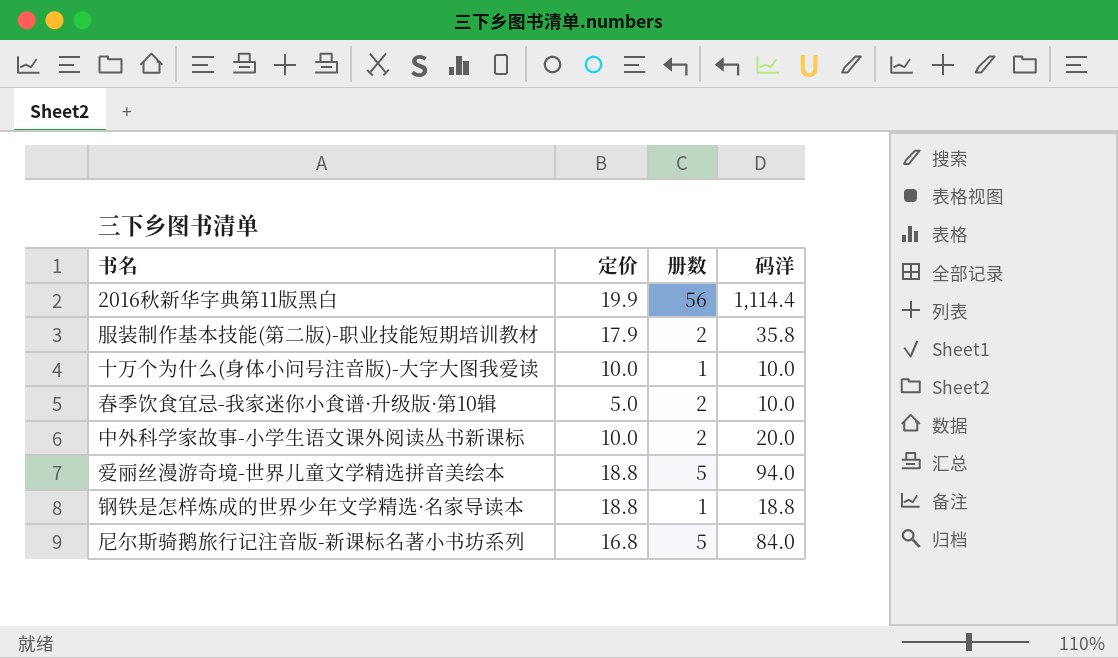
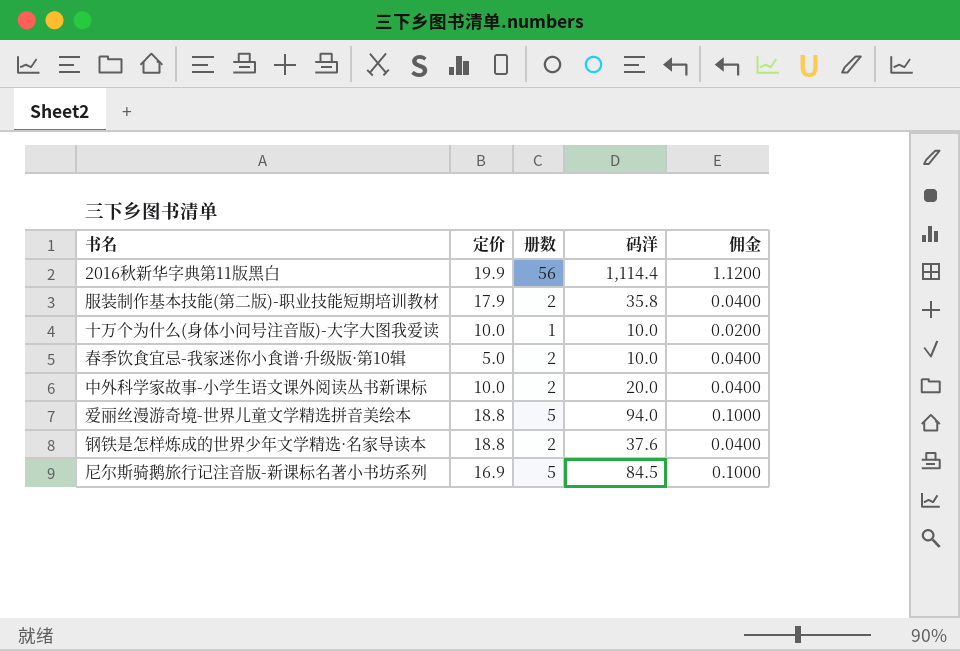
column 佣金 | formula: none -> [册数] * 0.02
钢铁是怎样炼成的世界少年文学精选·名家导读本 | 册数: 1 -> 2
钢铁是怎样炼成的世界少年文学精选·名家导读本 | 码洋: 18.8 -> 37.6
尼尔斯骑鹅旅行记注音版-新课标名著小书坊系列 | 定价: 16.8 -> 16.9
尼尔斯骑鹅旅行记注音版-新课标名著小书坊系列 | 码洋: 84.0 -> 84.5

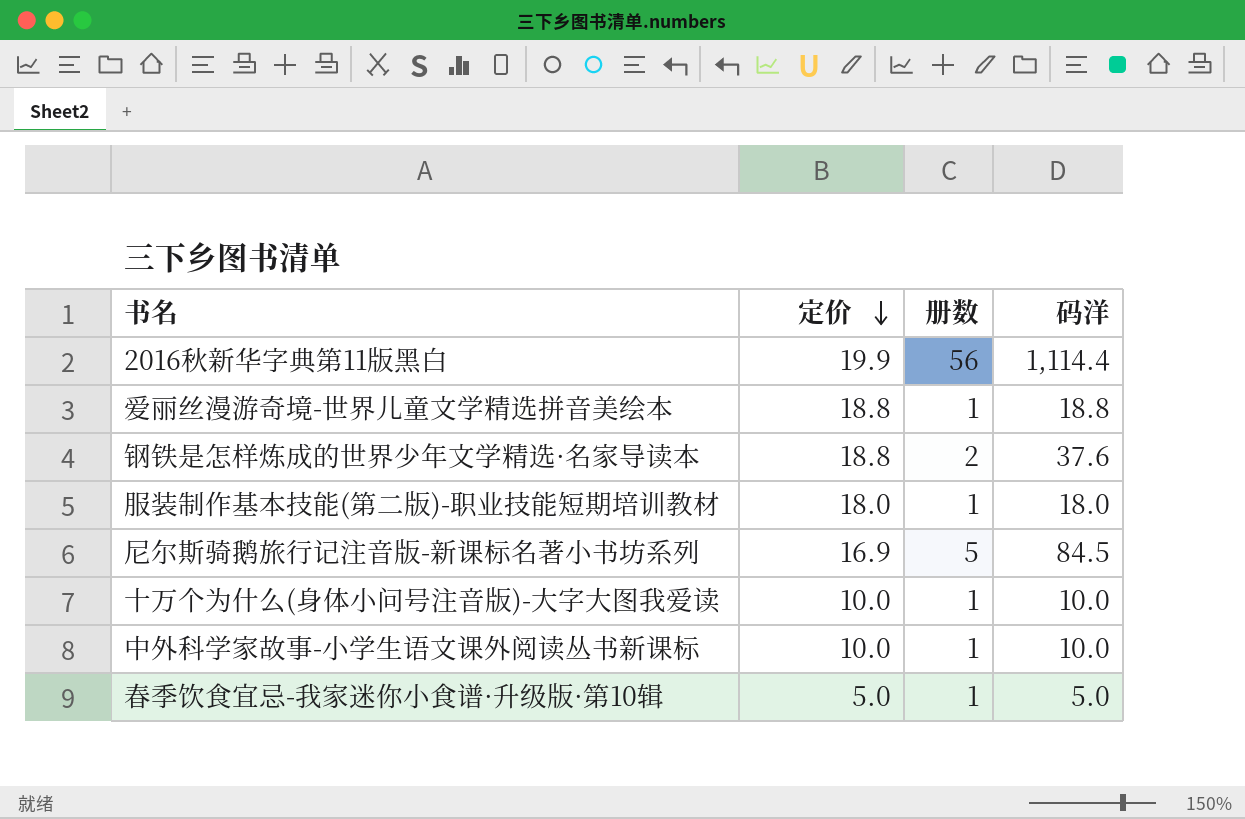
row order: none -> 定价 descending
column 佣金 | formula: [册数] * 0.02 -> none
爱丽丝漫游奇境-世界儿童文学精选拼音美绘本 | 册数: 5 -> 1
爱丽丝漫游奇境-世界儿童文学精选拼音美绘本 | 码洋: 94.0 -> 18.8
服装制作基本技能(第二版)-职业技能短期培训教材 | 定价: 17.9 -> 18.0
服装制作基本技能(第二版)-职业技能短期培训教材 | 册数: 2 -> 1
服装制作基本技能(第二版)-职业技能短期培训教材 | 码洋: 35.8 -> 18.0
中外科学家故事-小学生语文课外阅读丛书新课标 | 册数: 2 -> 1
中外科学家故事-小学生语文课外阅读丛书新课标 | 码洋: 20.0 -> 10.0
春季饮食宜忌-我家迷你小食谱·升级版·第10辑 | 册数: 2 -> 1
春季饮食宜忌-我家迷你小食谱·升级版·第10辑 | 码洋: 10.0 -> 5.0

